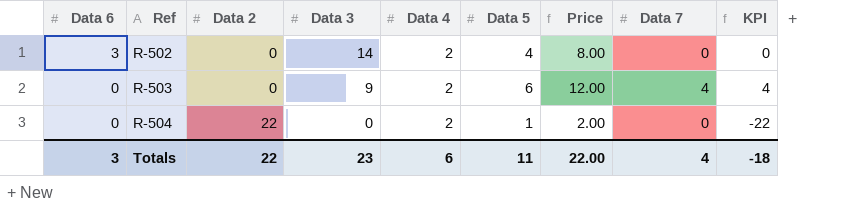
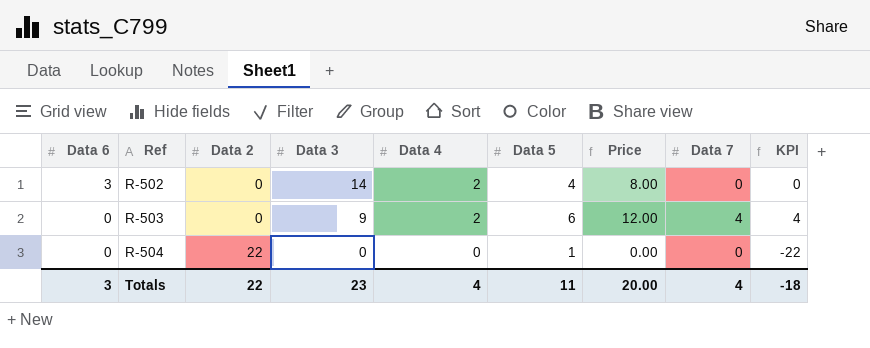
R-504 | Data 4: 2 -> 0
R-504 | Price: 2.00 -> 0.00
Totals | Data 4: 6 -> 4
Totals | Price: 22.00 -> 20.00

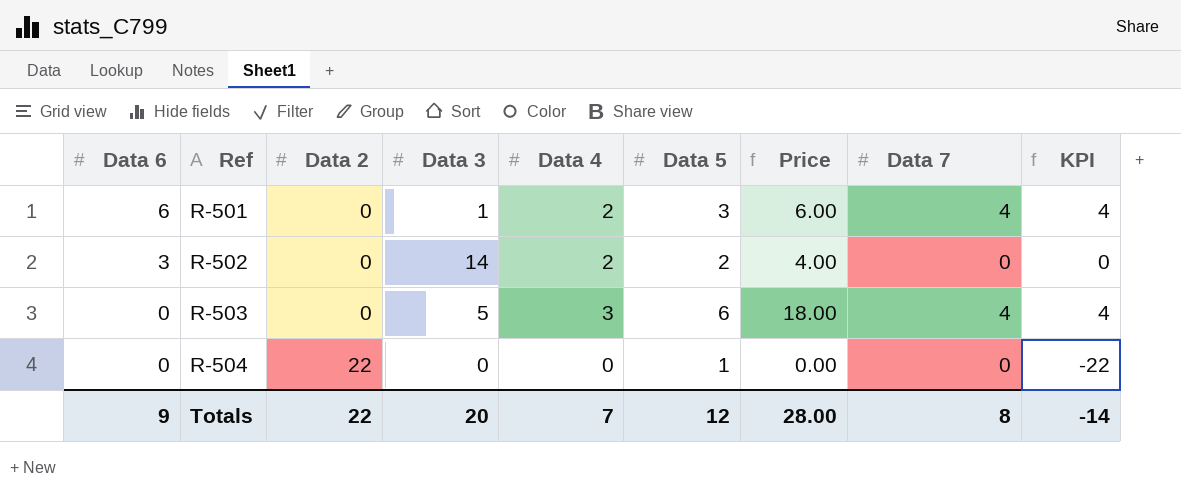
row R-501: none -> 6 | 0 | 1 | 2 | 3 | 6.00 | 4 | 4
R-502 | Data 5: 4 -> 2
R-502 | Price: 8.00 -> 4.00
R-503 | Data 3: 9 -> 5
R-503 | Data 4: 2 -> 3
R-503 | Price: 12.00 -> 18.00
Totals | Data 6: 3 -> 9
Totals | Data 3: 23 -> 20
Totals | Data 4: 4 -> 7
Totals | Data 5: 11 -> 12
Totals | Price: 20.00 -> 28.00
Totals | Data 7: 4 -> 8
Totals | KPI: -18 -> -14

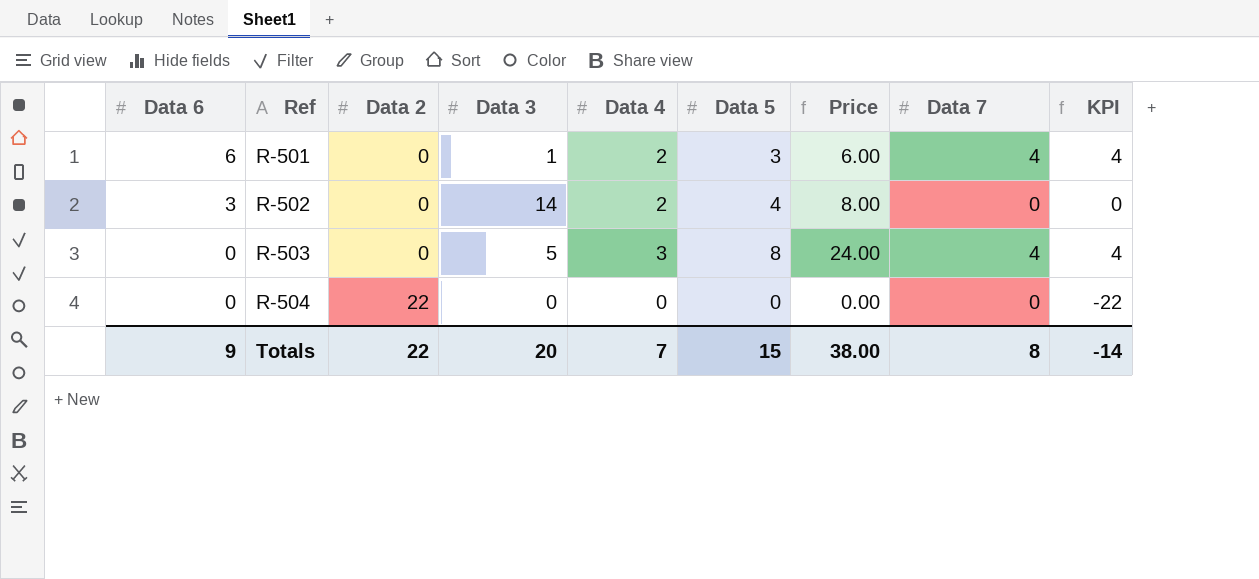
R-502 | Data 5: 2 -> 4
R-502 | Price: 4.00 -> 8.00
R-503 | Data 5: 6 -> 8
R-503 | Price: 18.00 -> 24.00
R-504 | Data 5: 1 -> 0
Totals | Data 5: 12 -> 15
Totals | Price: 28.00 -> 38.00

